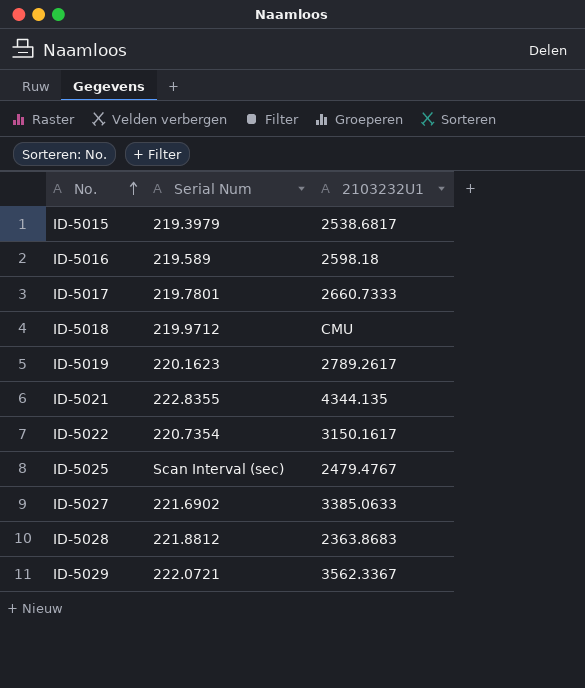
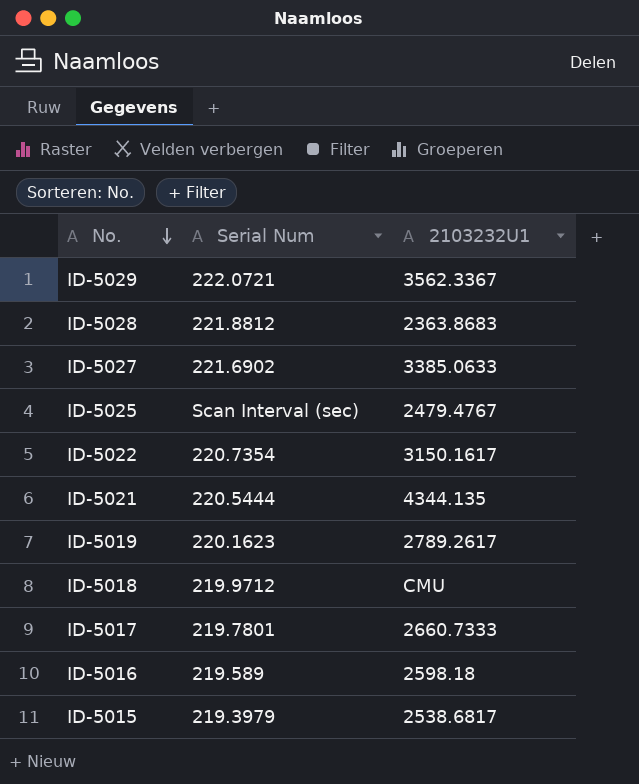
row order: No. ascending -> No. descending
ID-5021 | Serial Num: 222.8355 -> 220.5444

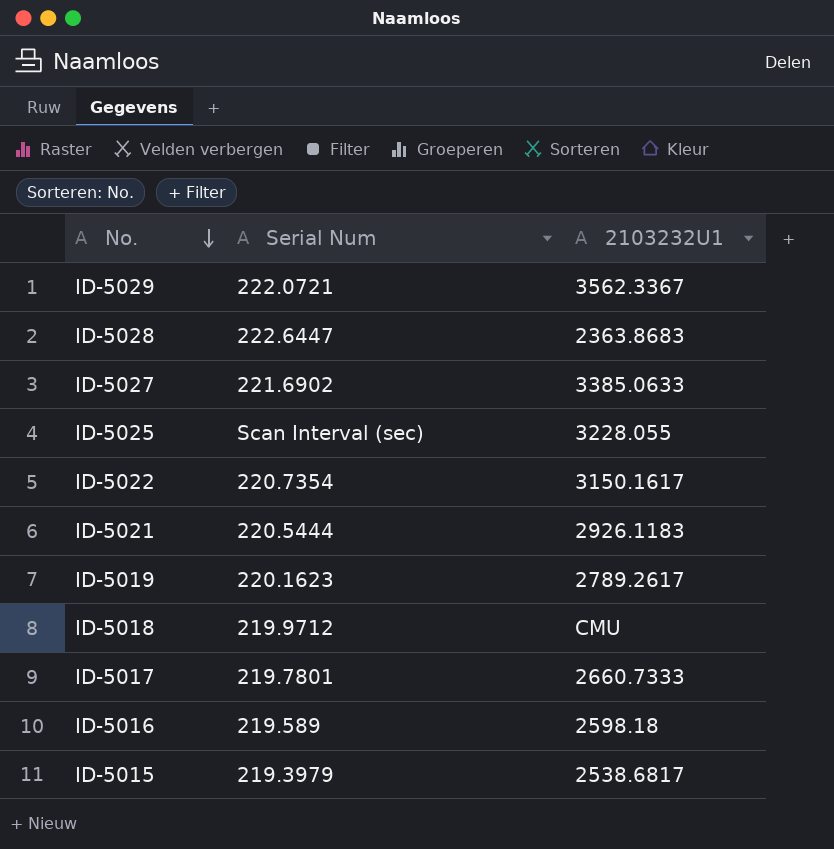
ID-5028 | Serial Num: 221.8812 -> 222.6447
ID-5025 | 2103232U1: 2479.4767 -> 3228.055
ID-5021 | 2103232U1: 4344.135 -> 2926.1183

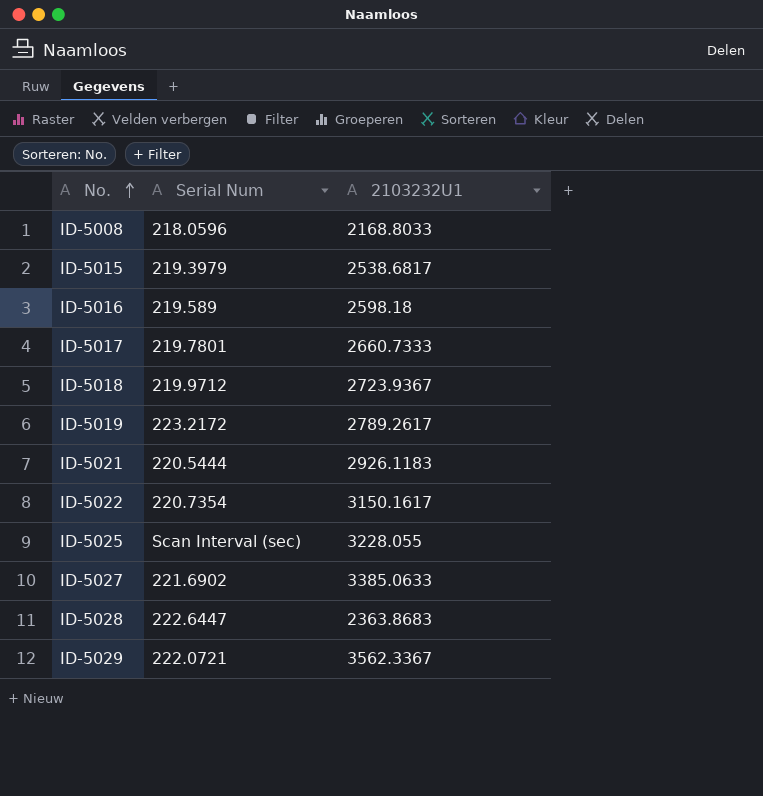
row order: No. descending -> No. ascending
row ID-5008: none -> 218.0596 | 2168.8033
ID-5018 | 2103232U1: CMU -> 2723.9367
ID-5019 | Serial Num: 220.1623 -> 223.2172

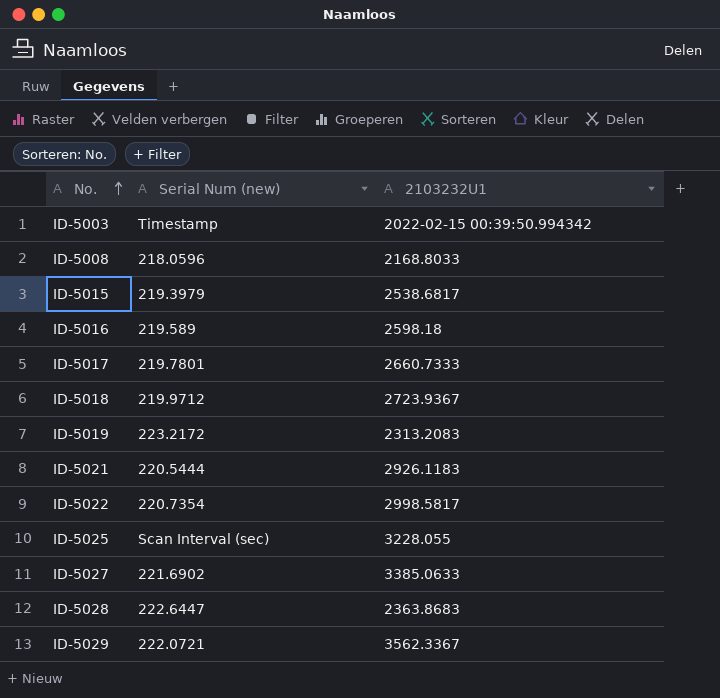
column name: Serial Num -> Serial Num (new)
row ID-5003: none -> Timestamp | 2022-02-15 00:39:50.994342
ID-5019 | 2103232U1: 2789.2617 -> 2313.2083
ID-5022 | 2103232U1: 3150.1617 -> 2998.5817

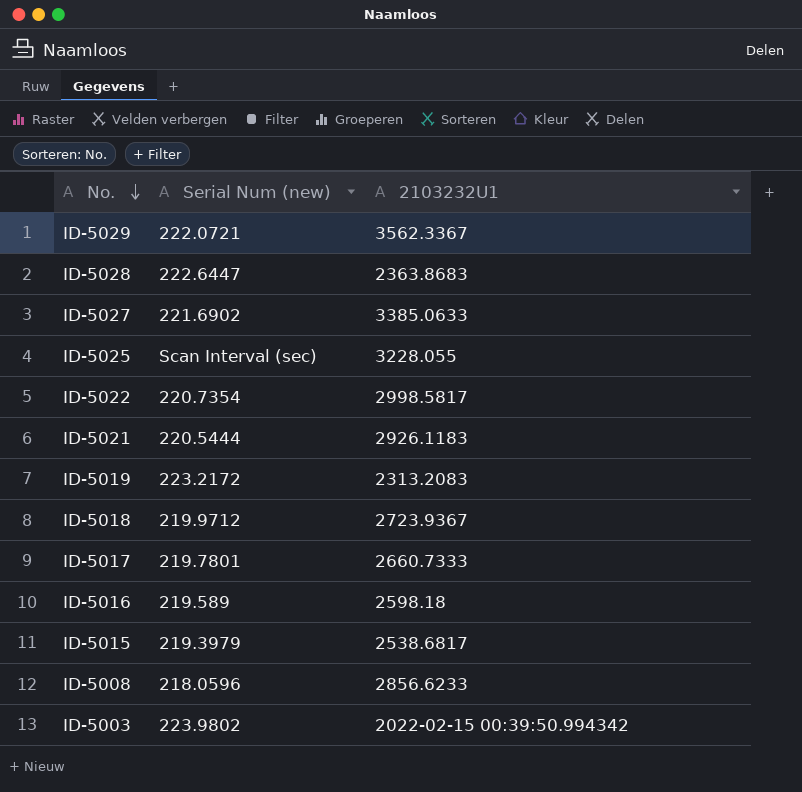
row order: No. ascending -> No. descending
ID-5008 | 2103232U1: 2168.8033 -> 2856.6233
ID-5003 | Serial Num (new): Timestamp -> 223.9802

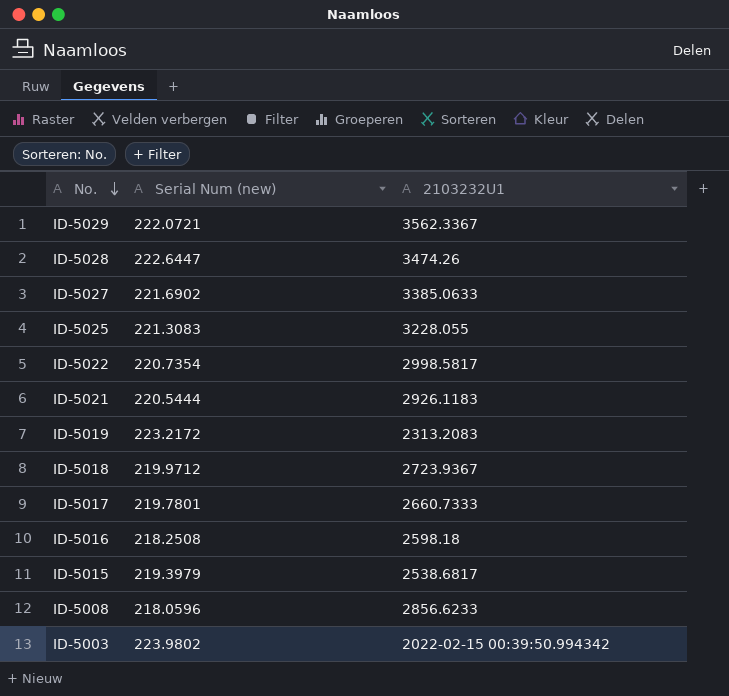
ID-5028 | 2103232U1: 2363.8683 -> 3474.26
ID-5025 | Serial Num (new): Scan Interval (sec) -> 221.3083
ID-5016 | Serial Num (new): 219.589 -> 218.2508

